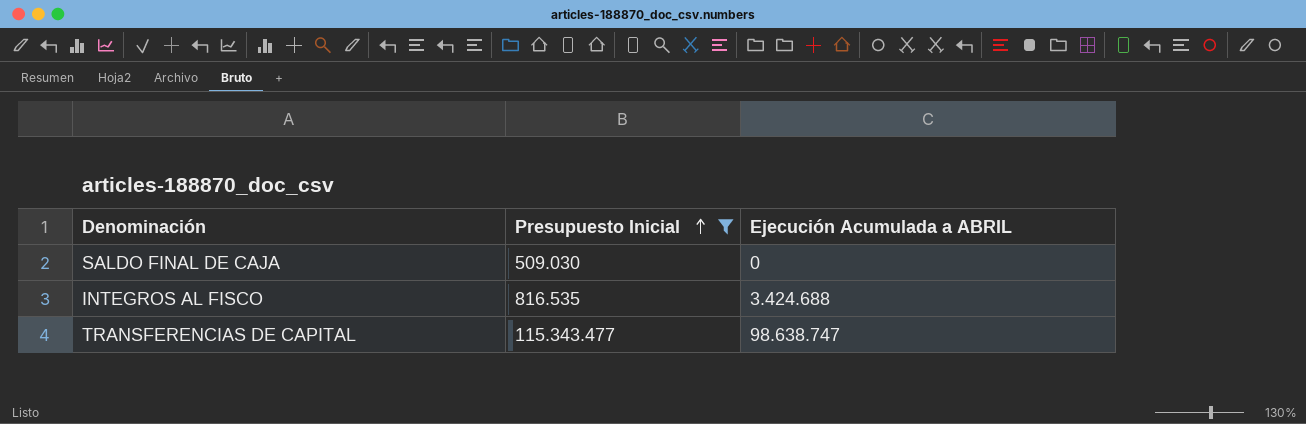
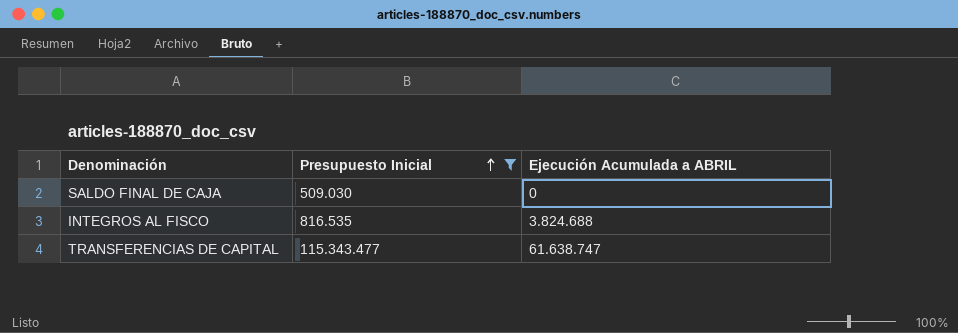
INTEGROS AL FISCO | Ejecución Acumulada a ABRIL: 3.424.688 -> 3.824.688
TRANSFERENCIAS DE CAPITAL | Ejecución Acumulada a ABRIL: 98.638.747 -> 61.638.747

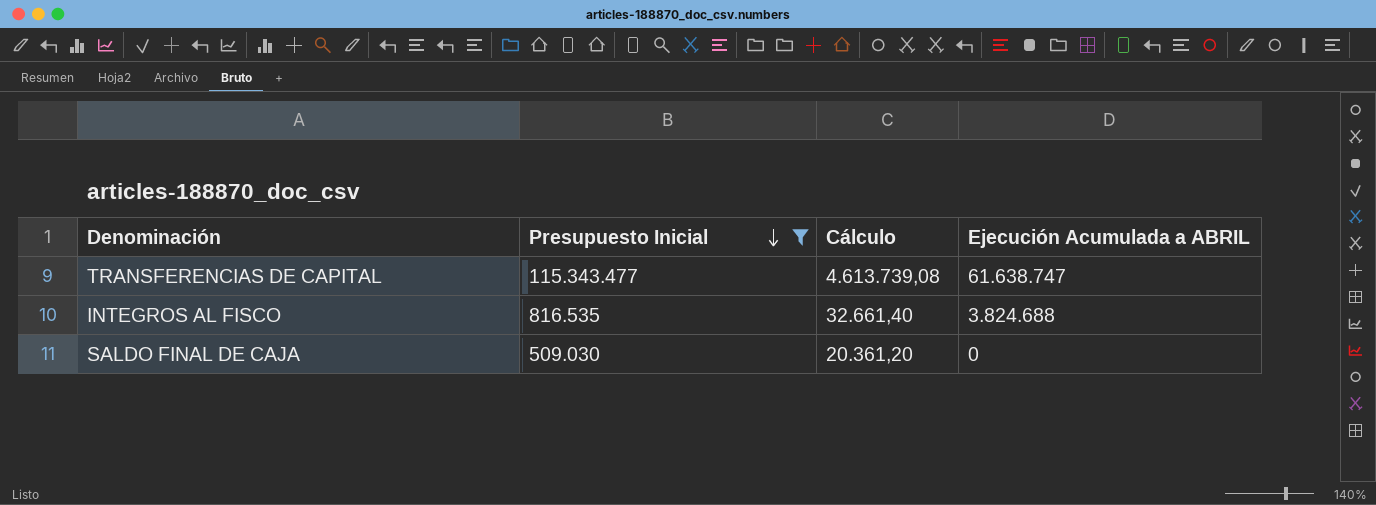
row order: Presupuesto Inicial ascending -> Presupuesto Inicial descending
column Cálculo | formula: none -> [Presupuesto Inicial] * 0,04

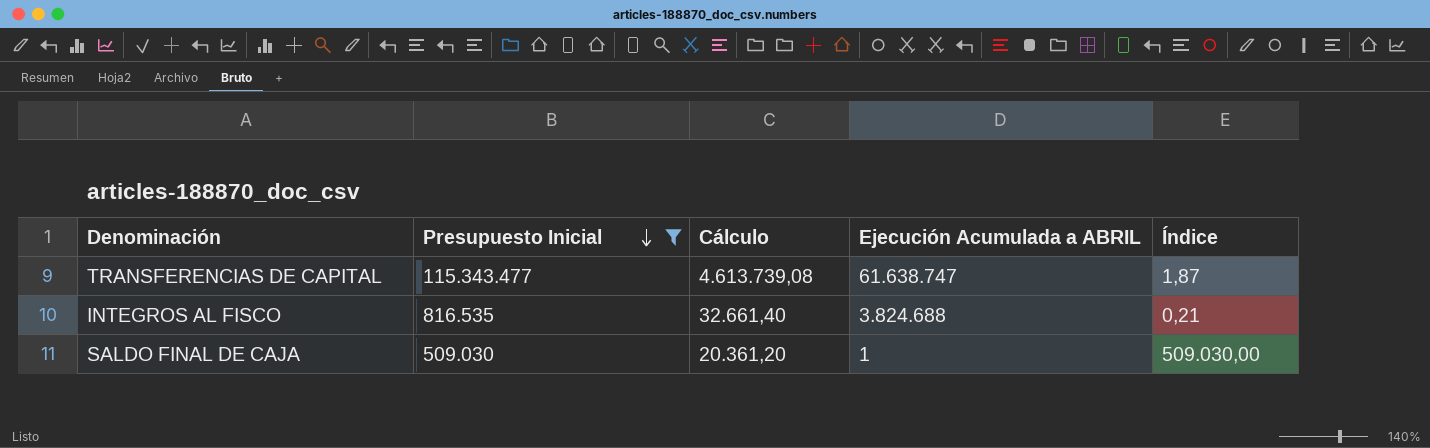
column Índice | formula: none -> [Presupuesto Inicial] / [Ejecución Acumulada a ABRIL]
SALDO FINAL DE CAJA | Ejecución Acumulada a ABRIL: 0 -> 1

